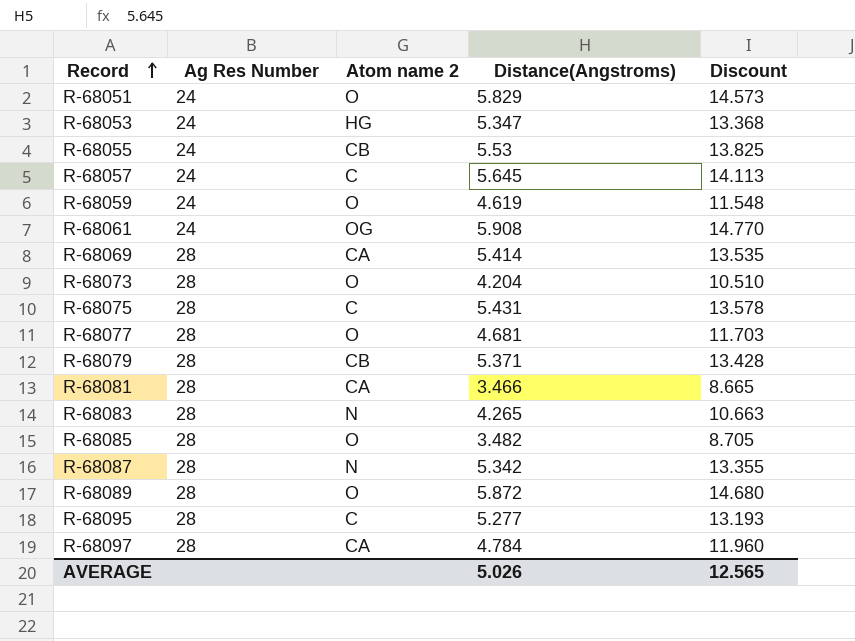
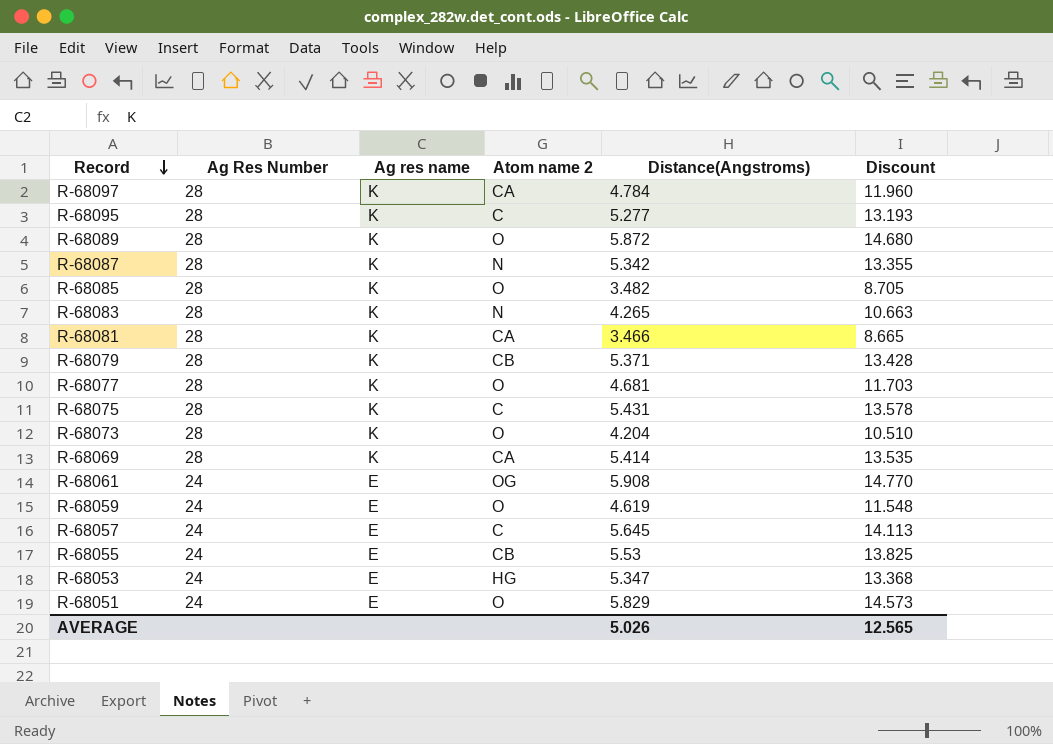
row order: Record ascending -> Record descending
column Ag res name | position: none -> 3

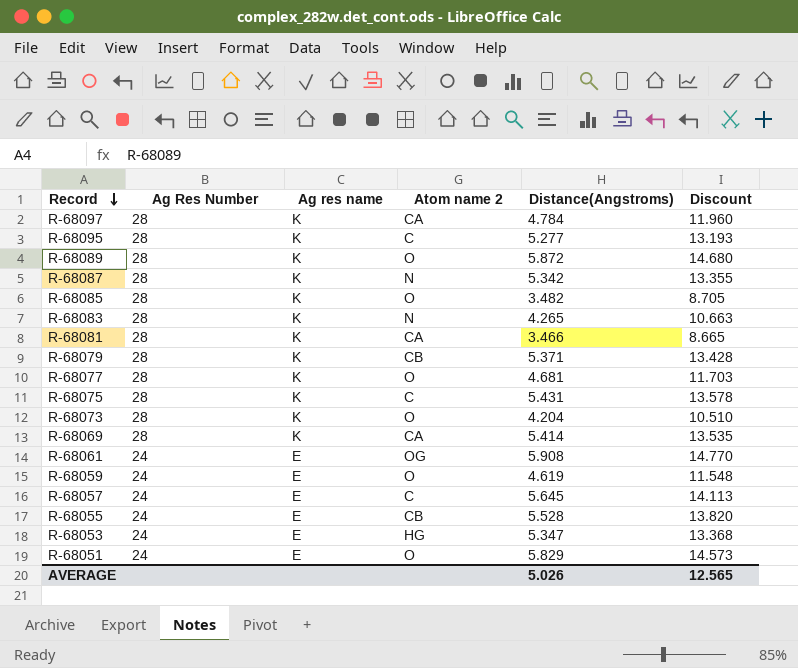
R-68055 | Distance(Angstroms): 5.53 -> 5.528
R-68055 | Discount: 13.825 -> 13.820

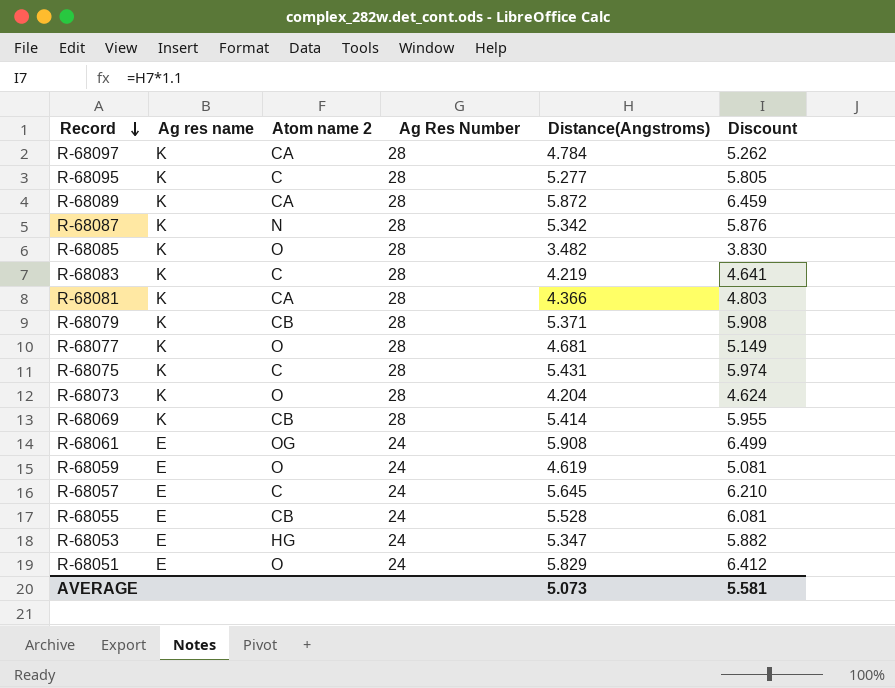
column Ag Res Number | position: 2 -> 4
column Discount | formula: [Distance(Angstroms)] * 2.5 -> [Distance(Angstroms)] * 1.1
R-68089 | Atom name 2: O -> CA
R-68083 | Atom name 2: N -> C
R-68083 | Distance(Angstroms): 4.265 -> 4.219
R-68081 | Distance(Angstroms): 3.466 -> 4.366
R-68069 | Atom name 2: CA -> CB
AVERAGE | Distance(Angstroms): 5.026 -> 5.073
AVERAGE | Discount: 12.565 -> 5.581

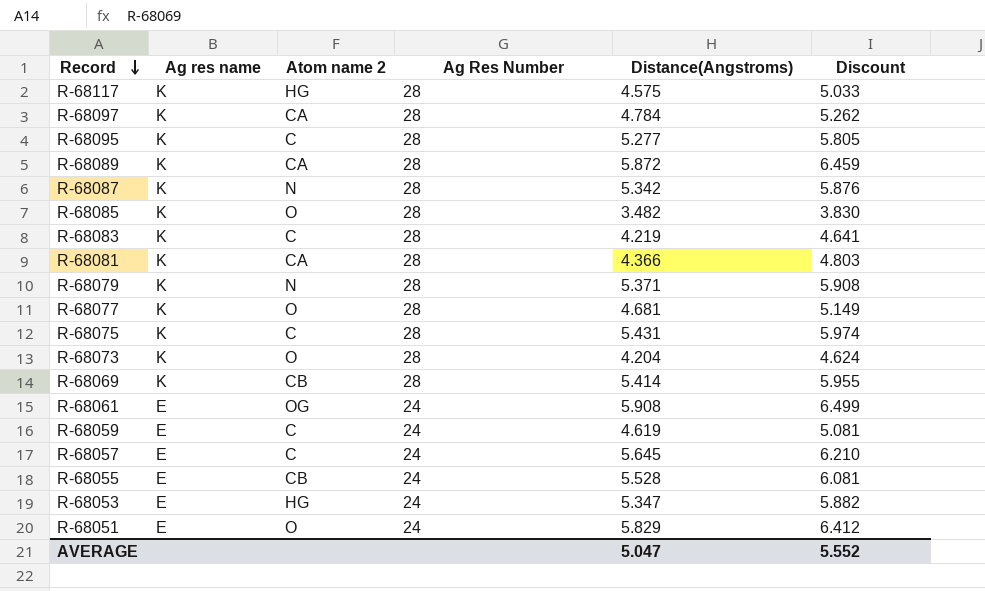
row R-68117: none -> K | HG | 28 | 4.575 | 5.033
R-68079 | Atom name 2: CB -> N
R-68059 | Atom name 2: O -> C
AVERAGE | Distance(Angstroms): 5.073 -> 5.047
AVERAGE | Discount: 5.581 -> 5.552

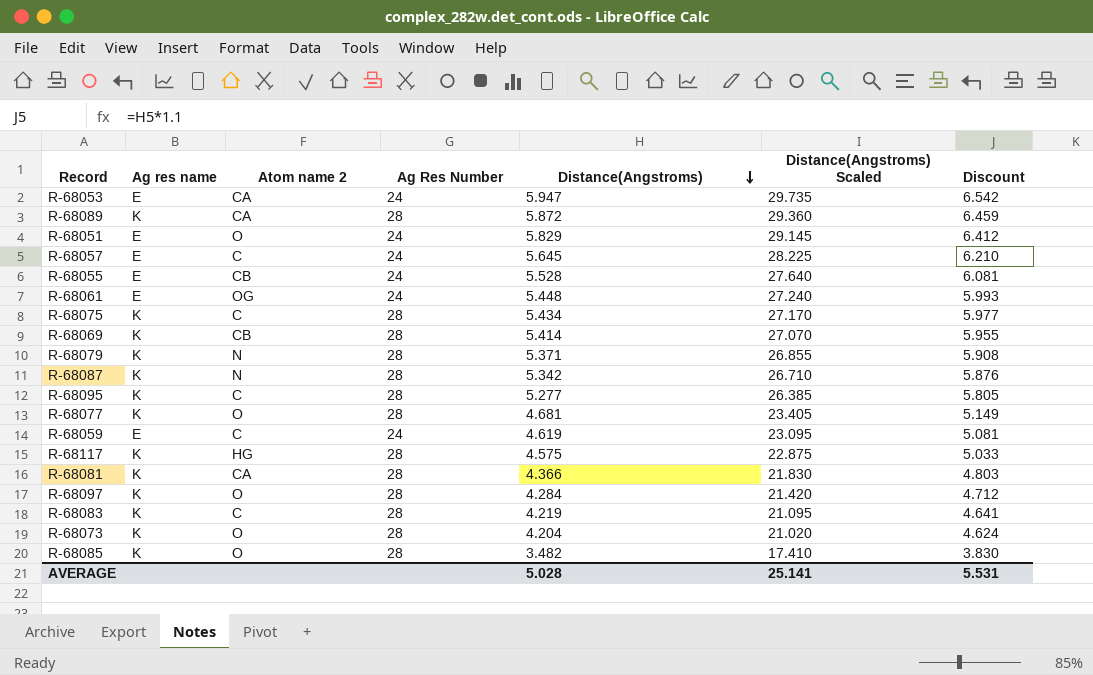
row order: Record descending -> Distance(Angstroms) descending
column Distance(Angstroms) Scaled | formula: none -> [Distance(Angstroms)] * 5
R-68053 | Atom name 2: HG -> CA
R-68053 | Distance(Angstroms): 5.347 -> 5.947
R-68053 | Discount: 5.882 -> 6.542
R-68061 | Distance(Angstroms): 5.908 -> 5.448
R-68061 | Discount: 6.499 -> 5.993
R-68075 | Distance(Angstroms): 5.431 -> 5.434
R-68075 | Discount: 5.974 -> 5.977
R-68097 | Atom name 2: CA -> O
R-68097 | Distance(Angstroms): 4.784 -> 4.284
R-68097 | Discount: 5.262 -> 4.712
AVERAGE | Distance(Angstroms): 5.047 -> 5.028
AVERAGE | Discount: 5.552 -> 5.531

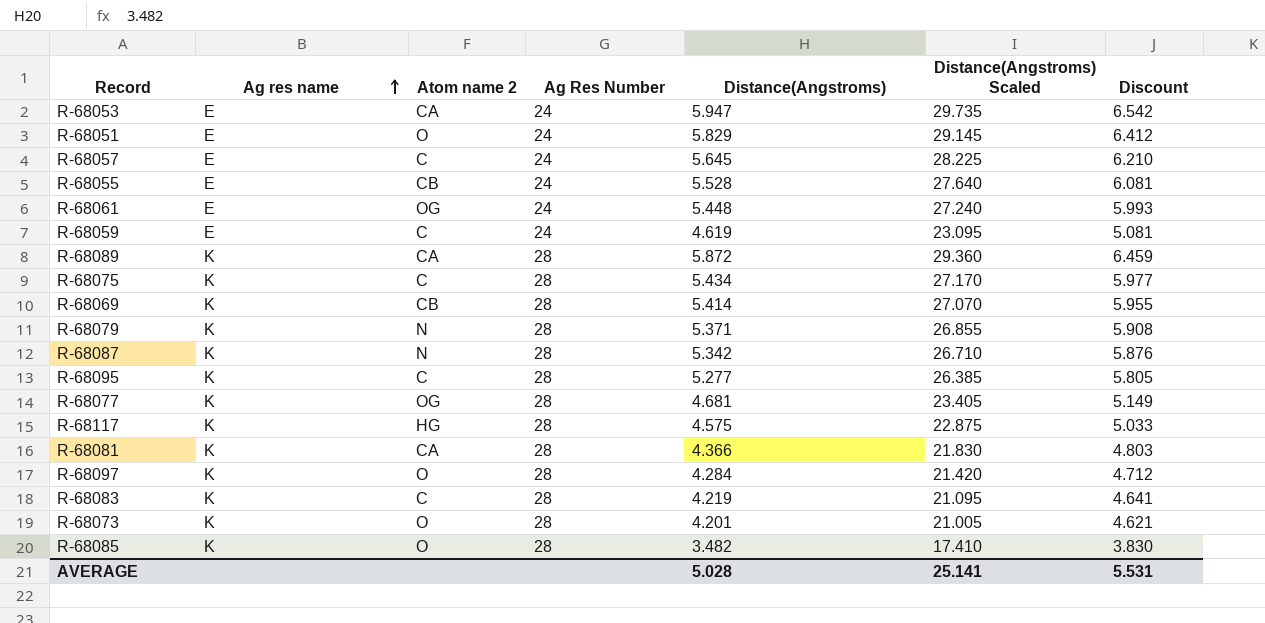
row order: Distance(Angstroms) descending -> Ag res name ascending
R-68077 | Atom name 2: O -> OG
R-68073 | Distance(Angstroms): 4.204 -> 4.201
R-68073 | Distance(Angstroms) Scaled: 21.020 -> 21.005
R-68073 | Discount: 4.624 -> 4.621

